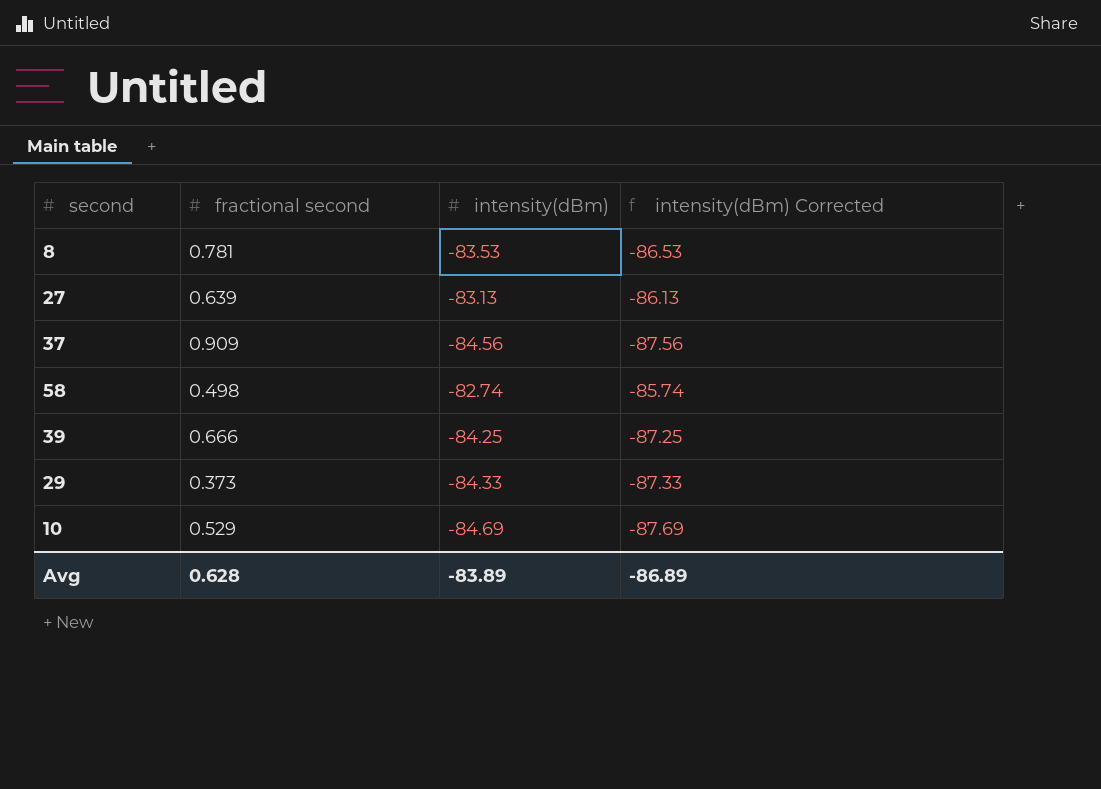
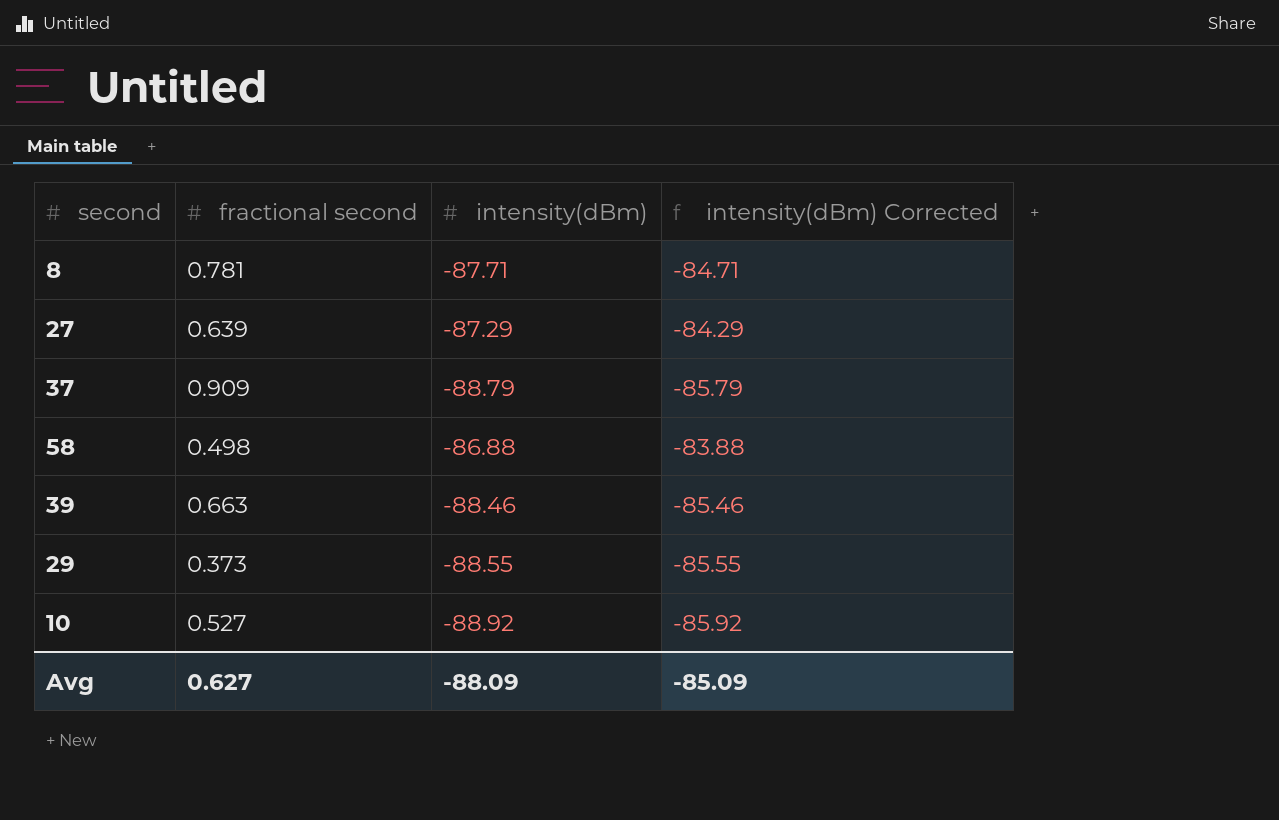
column intensity(dBm) Corrected | formula: [intensity(dBm)] - 3 -> [intensity(dBm)] + 3
8 | intensity(dBm): -83.53 -> -87.71
27 | intensity(dBm): -83.13 -> -87.29
37 | intensity(dBm): -84.56 -> -88.79
58 | intensity(dBm): -82.74 -> -86.88
39 | fractional second: 0.666 -> 0.663
39 | intensity(dBm): -84.25 -> -88.46
29 | intensity(dBm): -84.33 -> -88.55
10 | fractional second: 0.529 -> 0.527
10 | intensity(dBm): -84.69 -> -88.92
Avg | fractional second: 0.628 -> 0.627
Avg | intensity(dBm): -83.89 -> -88.09
Avg | intensity(dBm) Corrected: -86.89 -> -85.09

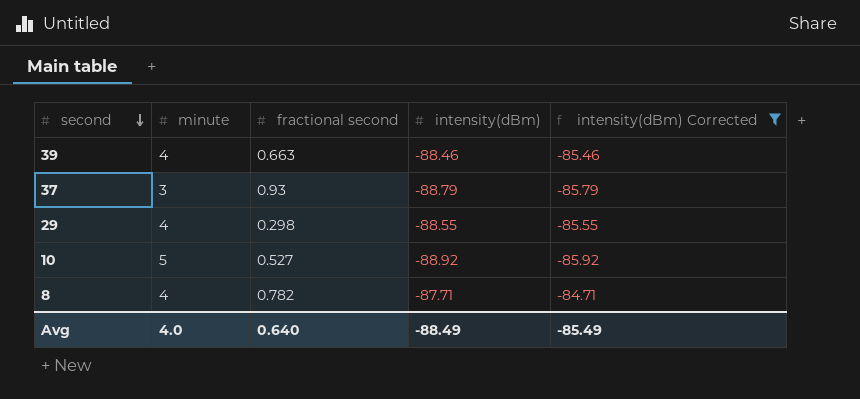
filter: none -> intensity(dBm) Corrected <= -84.71
row order: none -> second descending
column minute | position: none -> 2
37 | fractional second: 0.909 -> 0.93
29 | fractional second: 0.373 -> 0.298
8 | fractional second: 0.781 -> 0.782
Avg | fractional second: 0.627 -> 0.640
Avg | intensity(dBm): -88.09 -> -88.49
Avg | intensity(dBm) Corrected: -85.09 -> -85.49

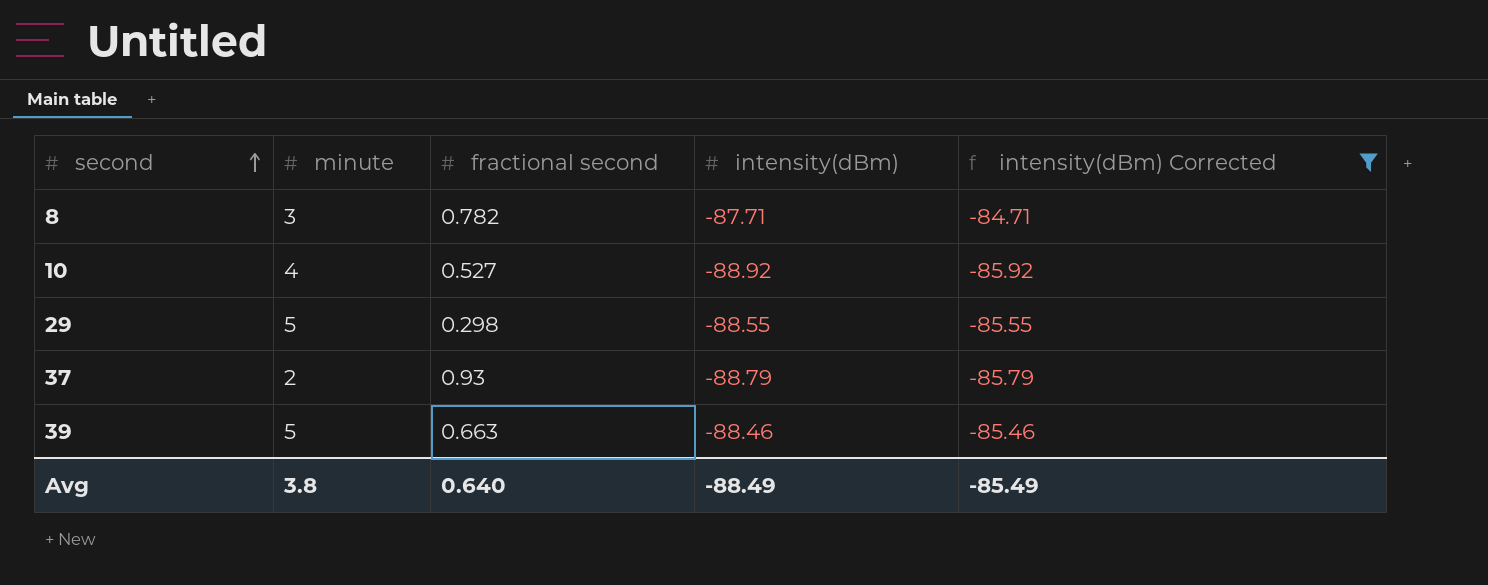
row order: second descending -> second ascending
8 | minute: 4 -> 3
10 | minute: 5 -> 4
29 | minute: 4 -> 5
37 | minute: 3 -> 2
39 | minute: 4 -> 5
Avg | minute: 4.0 -> 3.8

